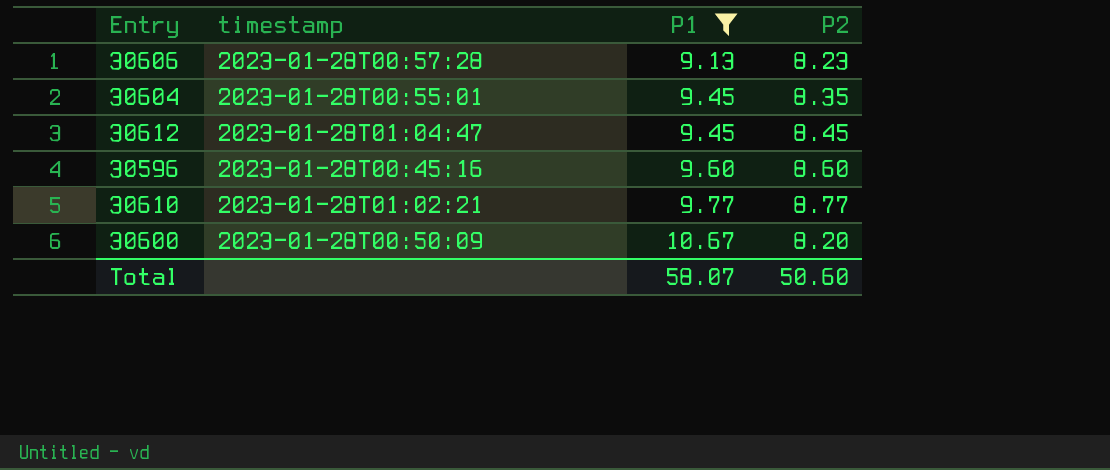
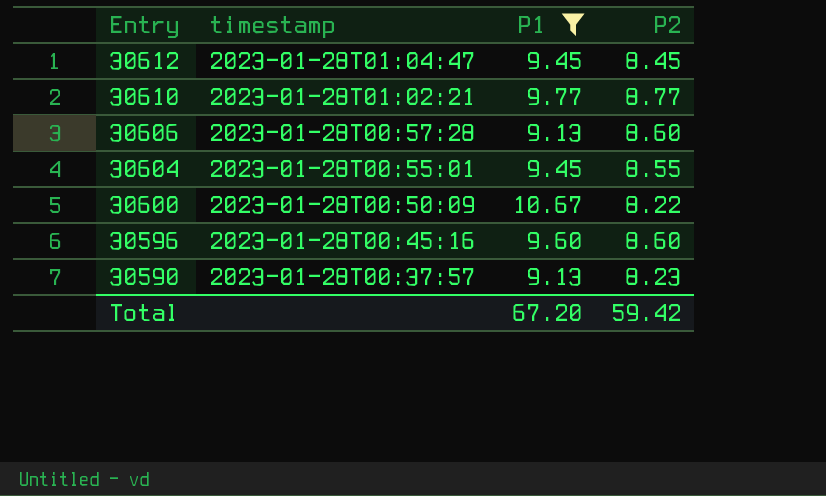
row order: P1 ascending -> Entry descending
30606 | P2: 8.23 -> 8.60
30604 | P2: 8.35 -> 8.55
30600 | P2: 8.20 -> 8.22
row 30590: none -> 2023-01-28T00:37:57 | 9.13 | 8.23
Total | P1: 58.07 -> 67.20
Total | P2: 50.60 -> 59.42

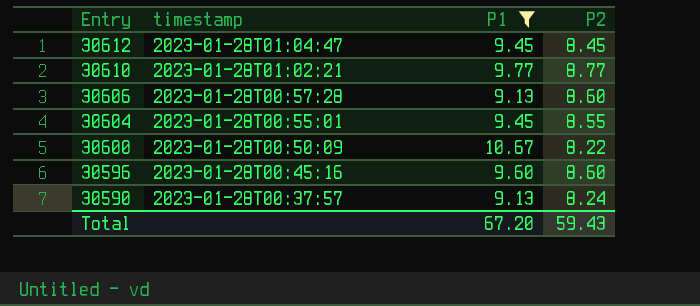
30590 | P2: 8.23 -> 8.24
Total | P2: 59.42 -> 59.43

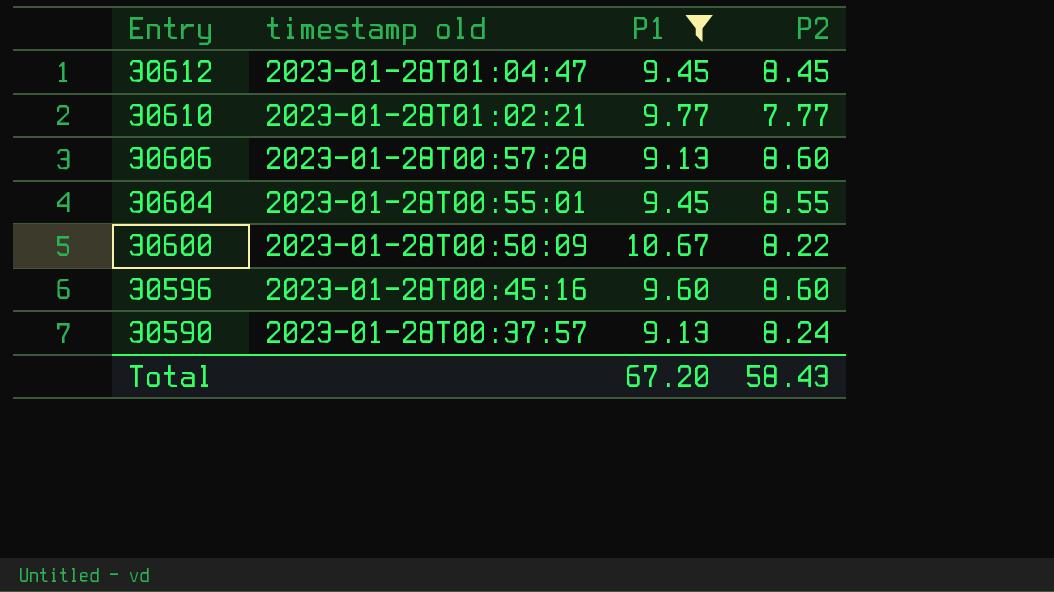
column name: timestamp -> timestamp old
30610 | P2: 8.77 -> 7.77
Total | P2: 59.43 -> 58.43

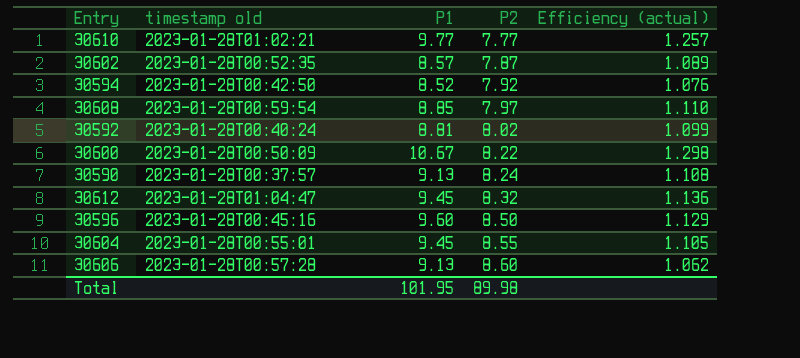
filter: P1 >= 9.13 -> none
row order: Entry descending -> P2 ascending
column Efficiency (actual) | formula: none -> [P1] / [P2]
30612 | P2: 8.45 -> 8.32
30596 | P2: 8.60 -> 8.50
Total | P1: 67.20 -> 101.95
Total | P2: 58.43 -> 89.98

